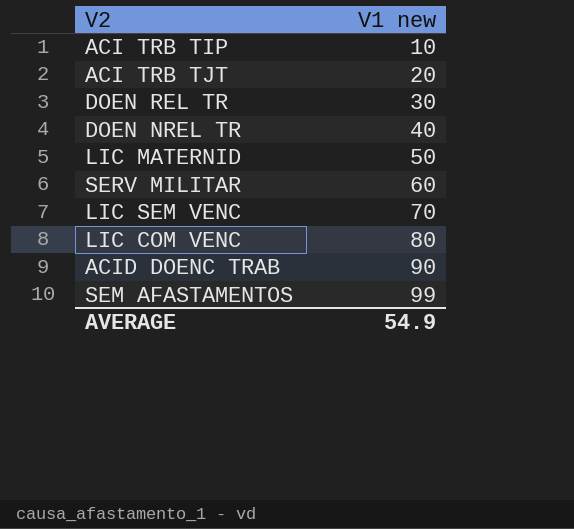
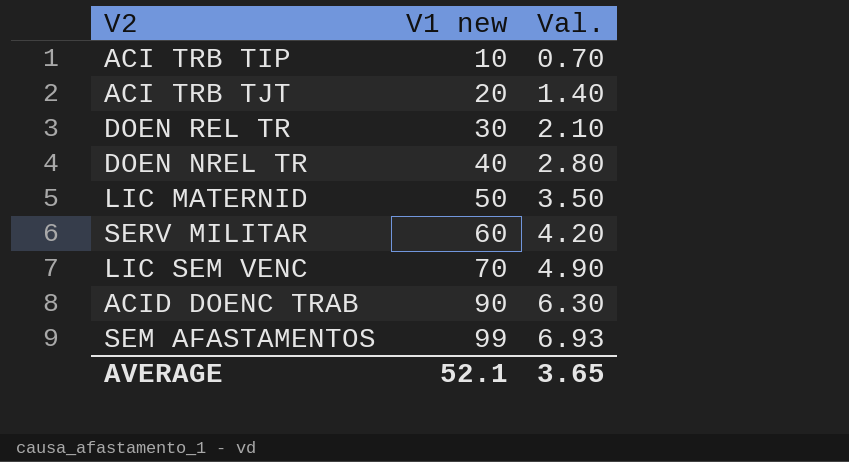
column Val. | formula: none -> [V1 new] * 0.07
row LIC COM VENC: 80 -> none
AVERAGE | V1 new: 54.9 -> 52.1

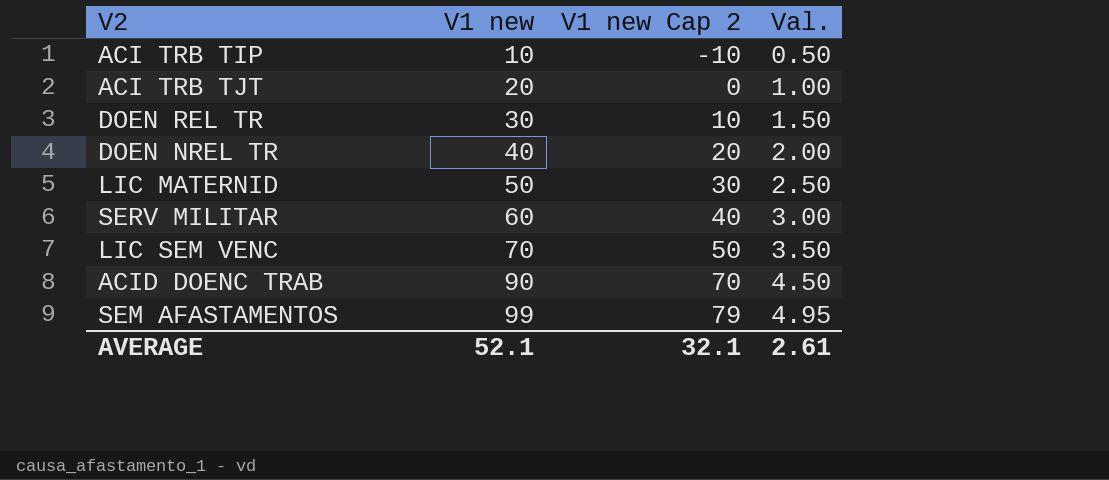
column V1 new Cap 2 | formula: none -> [V1 new] - 20
column Val. | formula: [V1 new] * 0.07 -> [V1 new] * 0.05
AVERAGE | Val.: 3.65 -> 2.61

